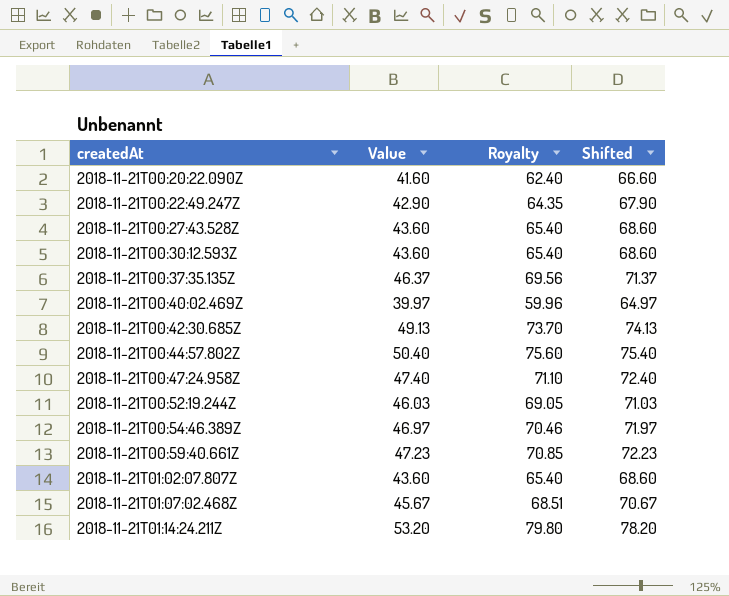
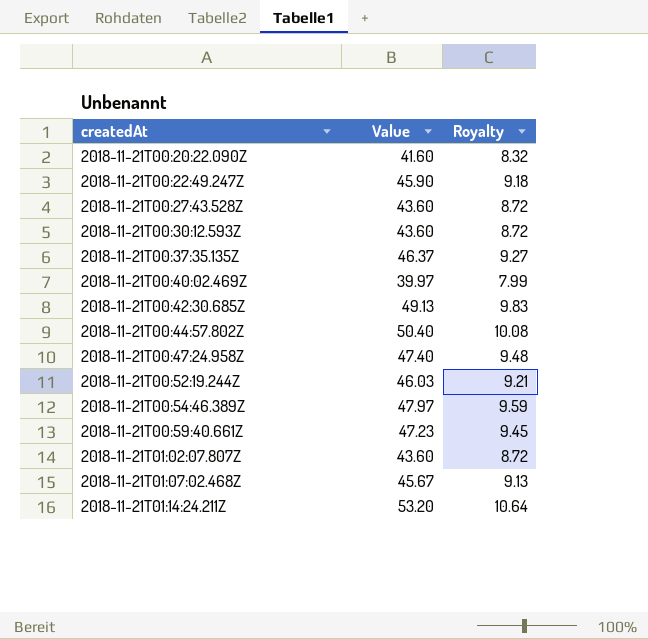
column Shifted | formula: [Value] + 25 -> none
column Royalty | formula: [Value] * 1.5 -> [Value] * 0.2
2018-11-21T00:22:49.247Z | Value: 42.90 -> 45.90
2018-11-21T00:54:46.389Z | Value: 46.97 -> 47.97

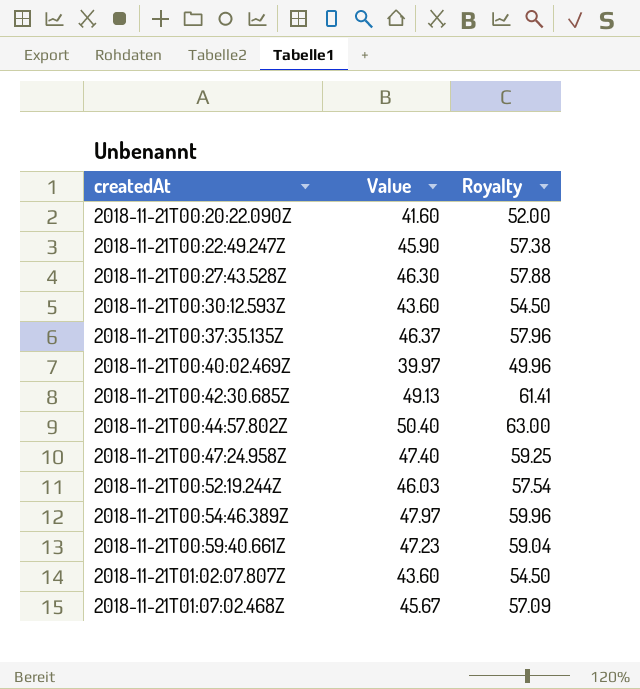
column Royalty | formula: [Value] * 0.2 -> [Value] * 1.25
row 2018-11-21T01:14:24.211Z: 53.20 | 10.64 -> none
2018-11-21T00:27:43.528Z | Value: 43.60 -> 46.30

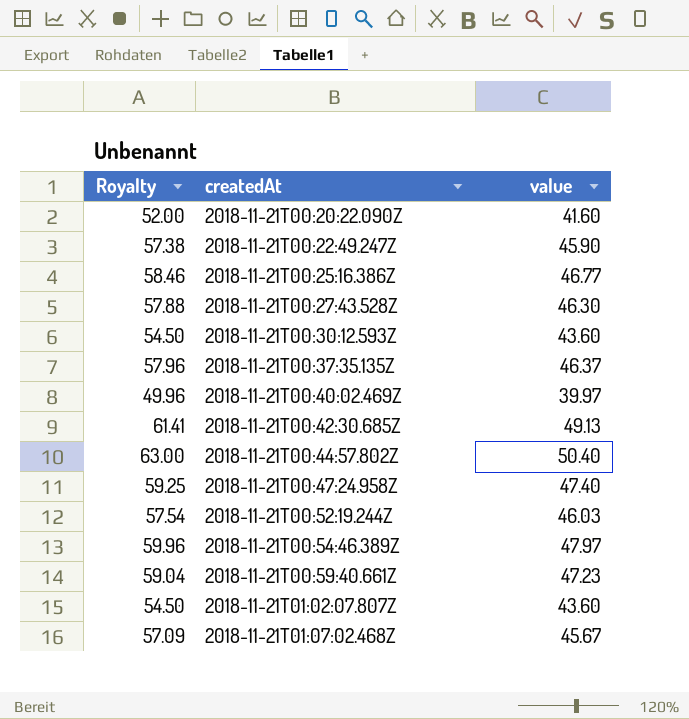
column Royalty | position: 3 -> 1
column name: Value -> value
row 2018-11-21T00:25:16.386Z: none -> 58.46 | 46.77

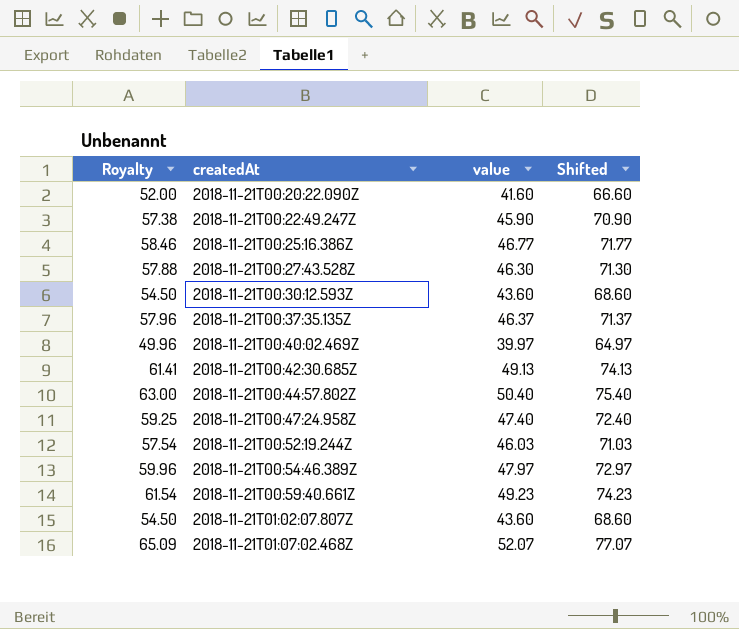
column Shifted | formula: none -> [value] + 25
2018-11-21T00:59:40.661Z | Royalty: 59.04 -> 61.54
2018-11-21T00:59:40.661Z | value: 47.23 -> 49.23
2018-11-21T01:07:02.468Z | Royalty: 57.09 -> 65.09
2018-11-21T01:07:02.468Z | value: 45.67 -> 52.07

